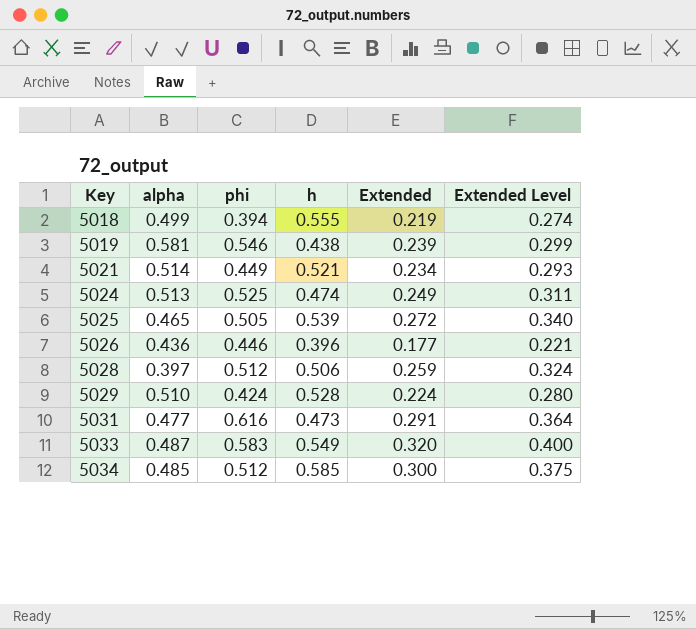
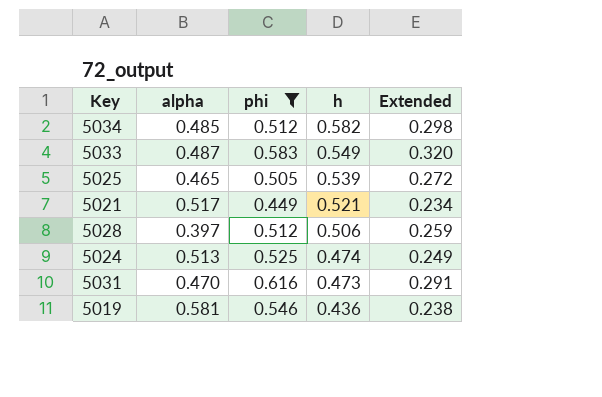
filter: none -> phi >= 0.449
row order: Key ascending -> h descending
column Extended Level | formula: [Extended] * 1.25 -> none
5034 | h: 0.585 -> 0.582
5034 | Extended: 0.300 -> 0.298
5021 | alpha: 0.514 -> 0.517
5031 | alpha: 0.477 -> 0.470
5019 | h: 0.438 -> 0.436
5019 | Extended: 0.239 -> 0.238

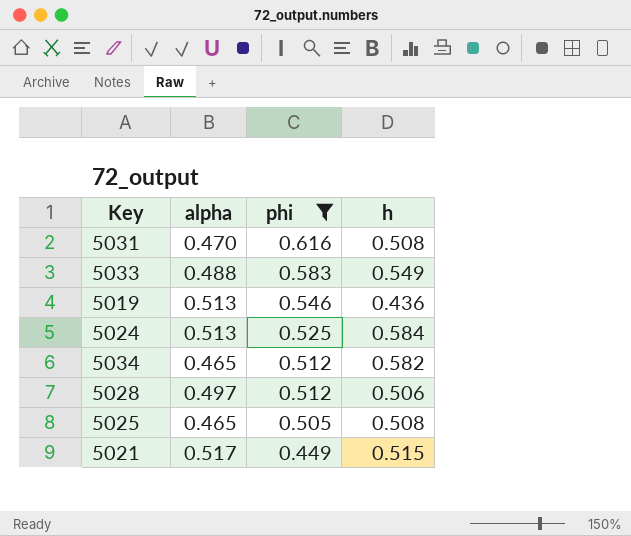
row order: h descending -> phi descending
column Extended | formula: [phi] * [h] -> none
5031 | h: 0.473 -> 0.508
5033 | alpha: 0.487 -> 0.488
5019 | alpha: 0.581 -> 0.513
5024 | h: 0.474 -> 0.584
5034 | alpha: 0.485 -> 0.465
5028 | alpha: 0.397 -> 0.497
5025 | h: 0.539 -> 0.508
5021 | h: 0.521 -> 0.515

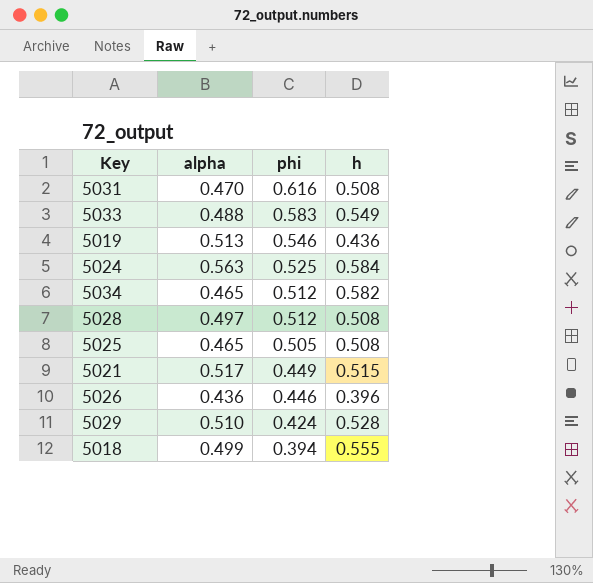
filter: phi >= 0.449 -> none
5024 | alpha: 0.513 -> 0.563
5028 | h: 0.506 -> 0.508

